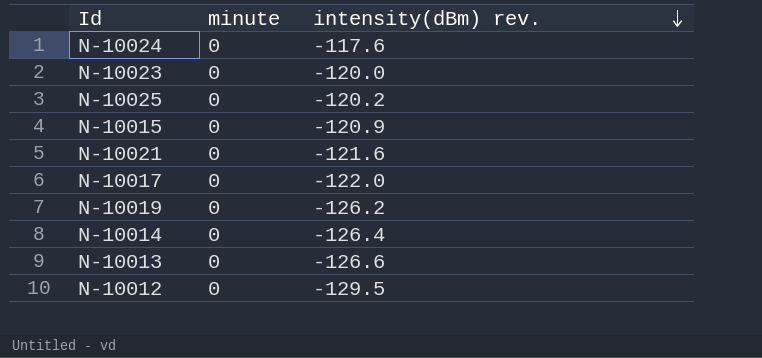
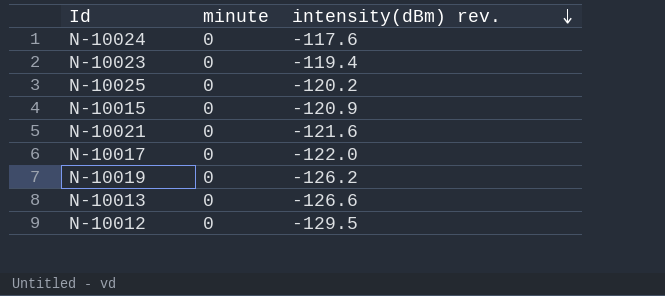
row N-10014: 0 | -126.4 -> none
N-10023 | intensity(dBm) rev.: -120.0 -> -119.4

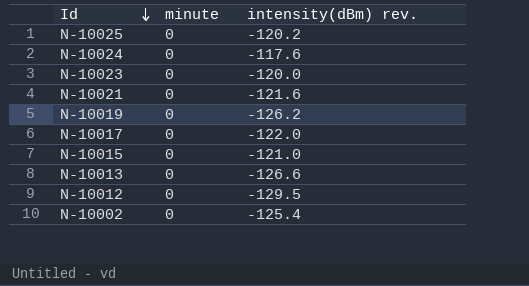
row order: intensity(dBm) rev. descending -> Id descending
N-10023 | intensity(dBm) rev.: -119.4 -> -120.0
N-10015 | intensity(dBm) rev.: -120.9 -> -121.0
row N-10002: none -> 0 | -125.4

